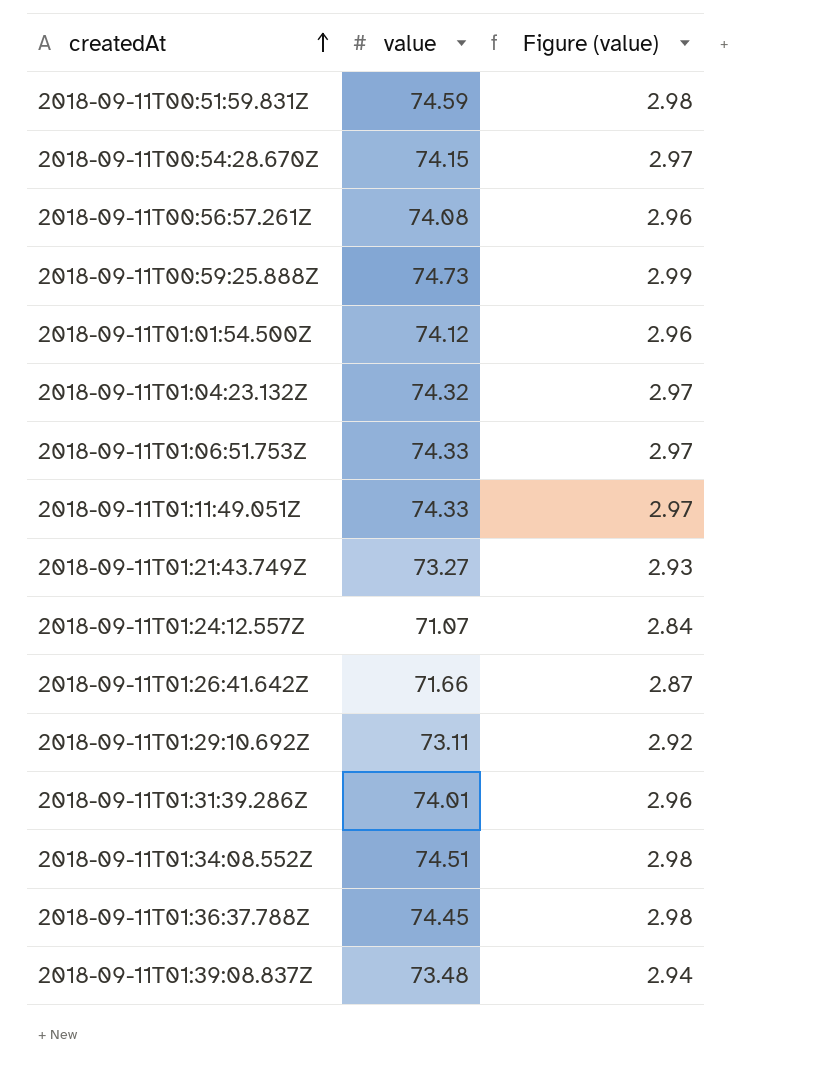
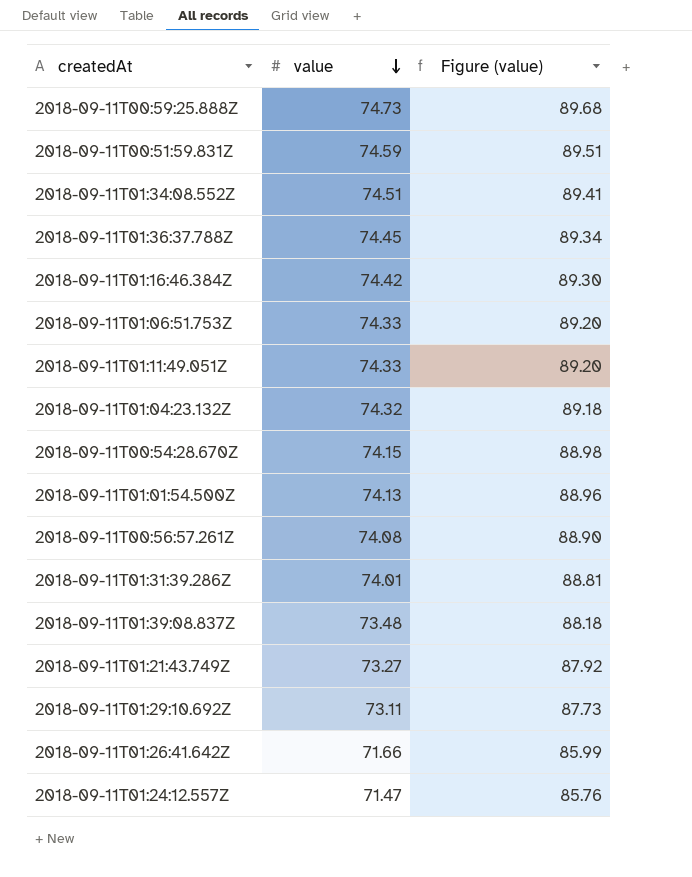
row order: createdAt ascending -> value descending
column Figure (value) | formula: [value] * 0.04 -> [value] * 1.2
row 2018-09-11T01:16:46.384Z: none -> 74.42 | 89.30
2018-09-11T01:01:54.500Z | value: 74.12 -> 74.13
2018-09-11T01:24:12.557Z | value: 71.07 -> 71.47

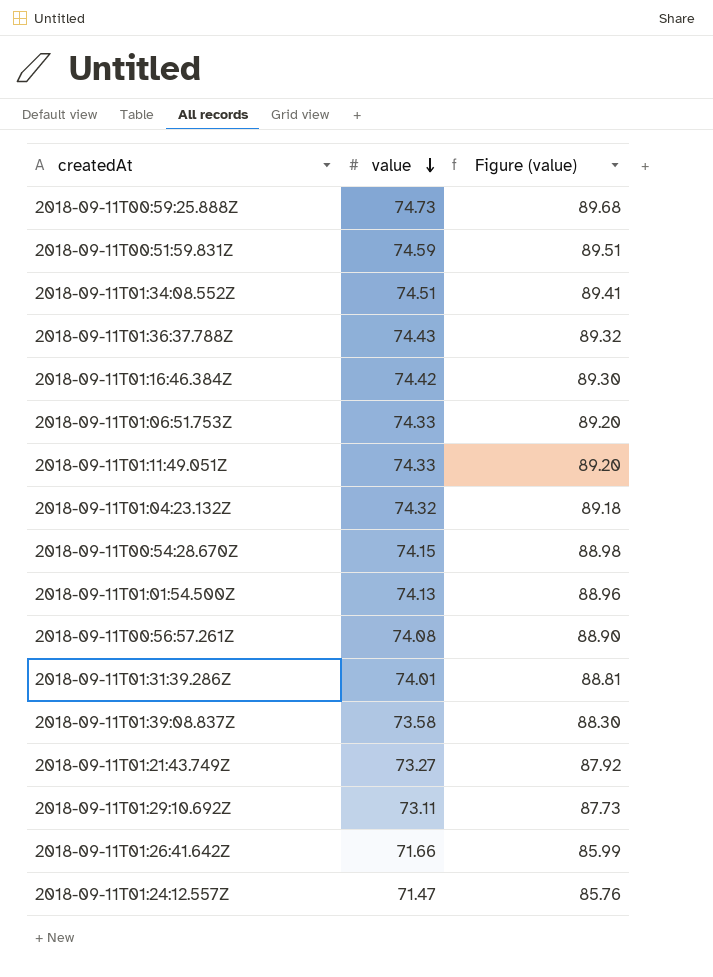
2018-09-11T01:36:37.788Z | value: 74.45 -> 74.43
2018-09-11T01:36:37.788Z | Figure (value): 89.34 -> 89.32
2018-09-11T01:39:08.837Z | value: 73.48 -> 73.58
2018-09-11T01:39:08.837Z | Figure (value): 88.18 -> 88.30

